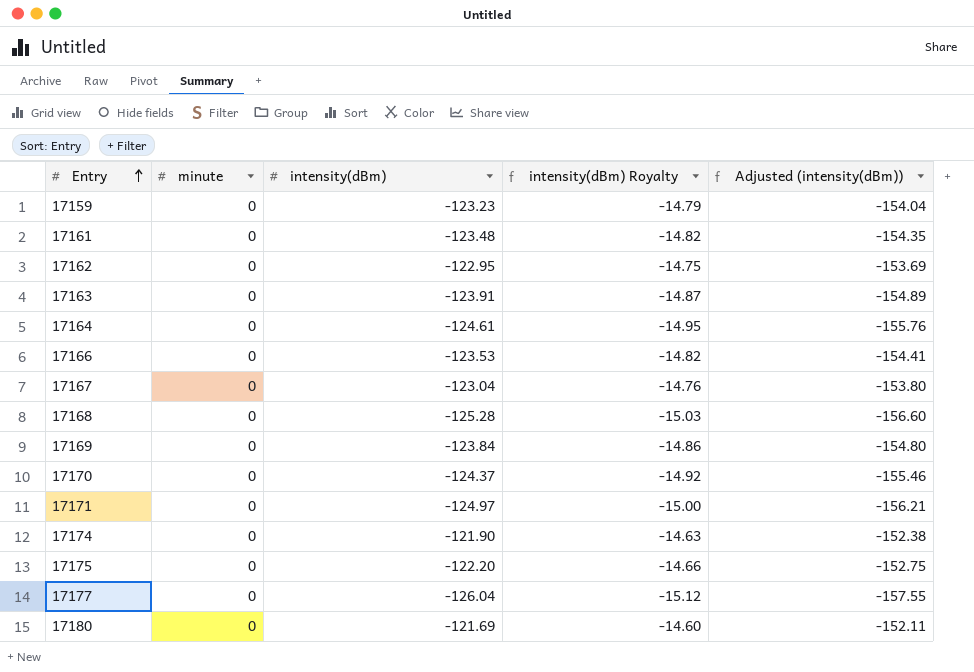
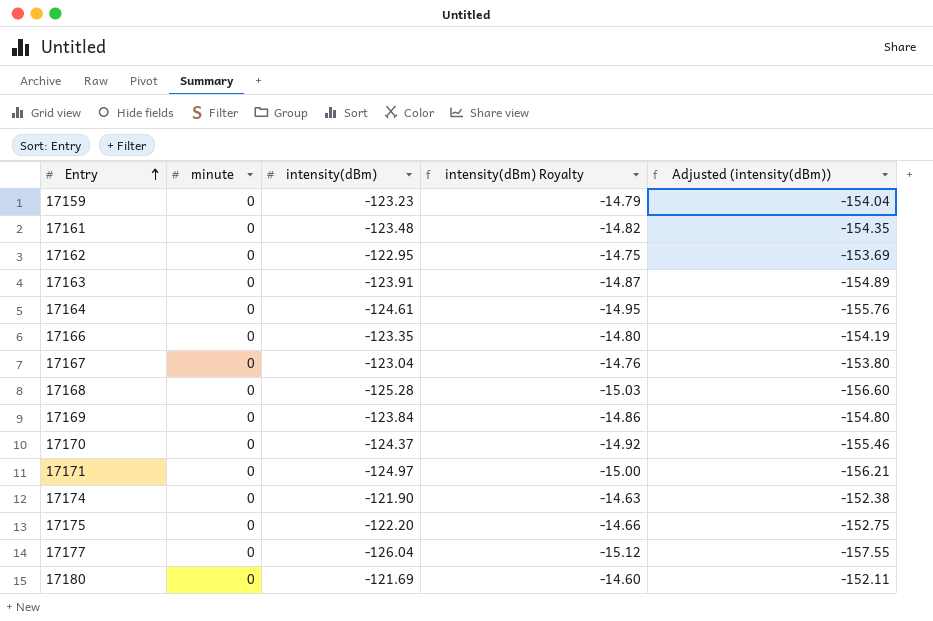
17166 | intensity(dBm): -123.53 -> -123.35
17166 | intensity(dBm) Royalty: -14.82 -> -14.80
17166 | Adjusted (intensity(dBm)): -154.41 -> -154.19

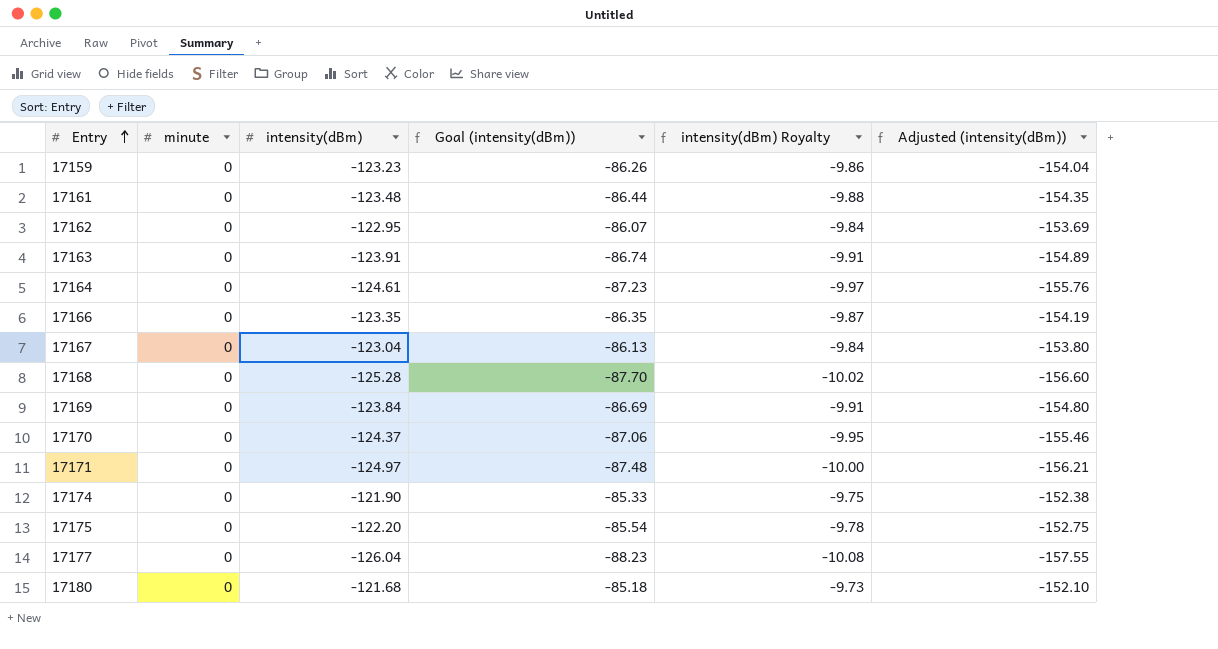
column Goal (intensity(dBm)) | formula: none -> [intensity(dBm)] * 0.7
column intensity(dBm) Royalty | formula: [intensity(dBm)] * 0.12 -> [intensity(dBm)] * 0.08
17180 | intensity(dBm): -121.69 -> -121.68
17180 | Adjusted (intensity(dBm)): -152.11 -> -152.10

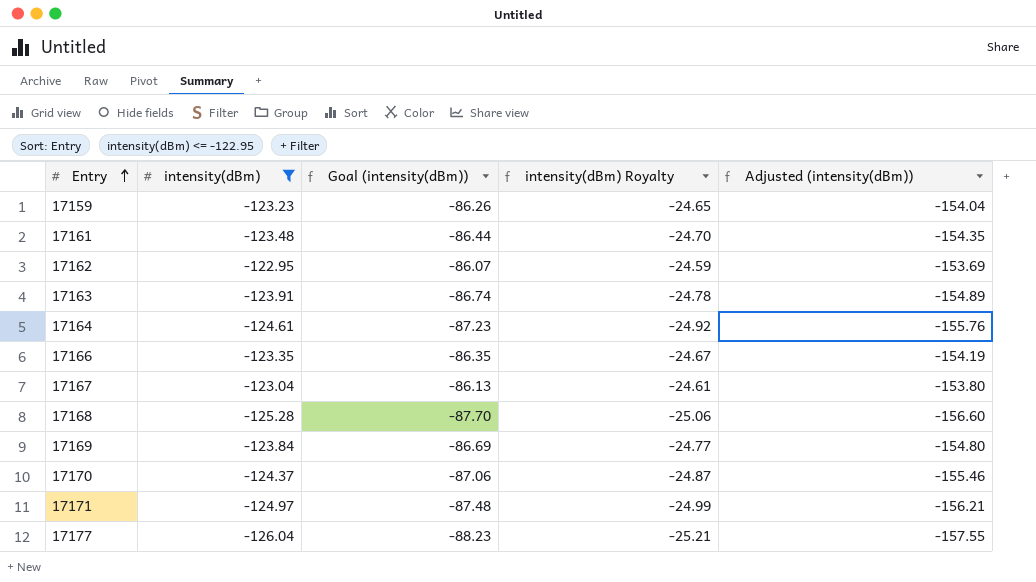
filter: none -> intensity(dBm) <= -122.95
column minute | position: 2 -> none
column intensity(dBm) Royalty | formula: [intensity(dBm)] * 0.08 -> [intensity(dBm)] * 0.2

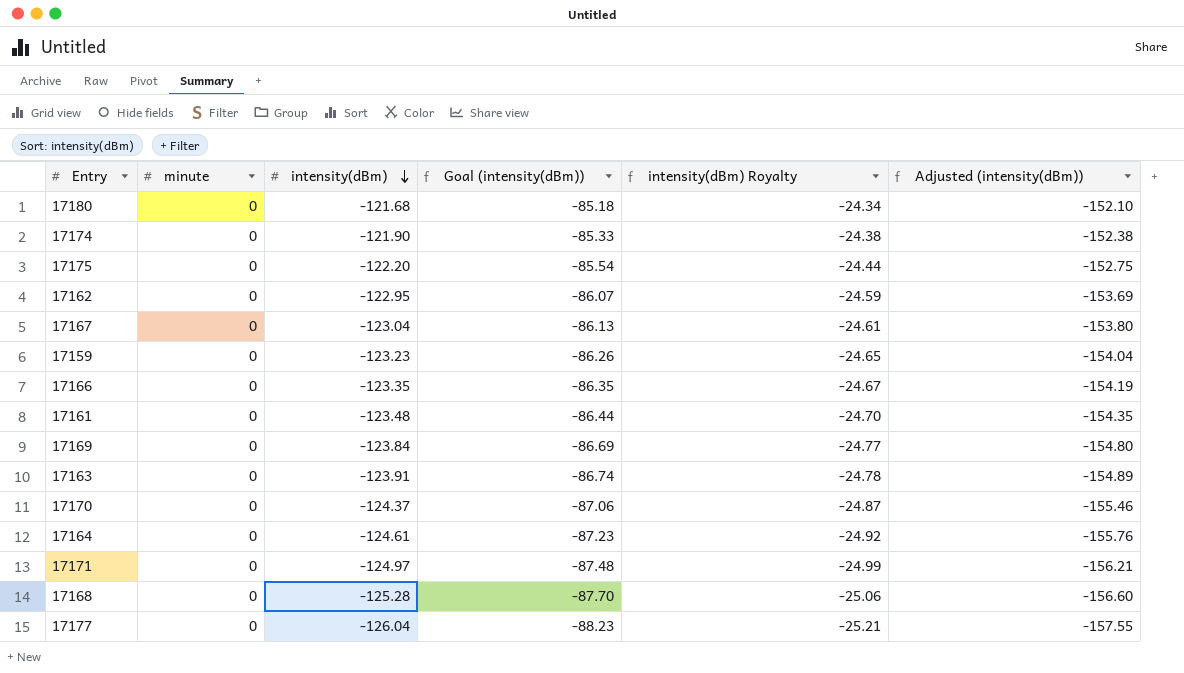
filter: intensity(dBm) <= -122.95 -> none
row order: Entry ascending -> intensity(dBm) descending
column minute | position: none -> 2

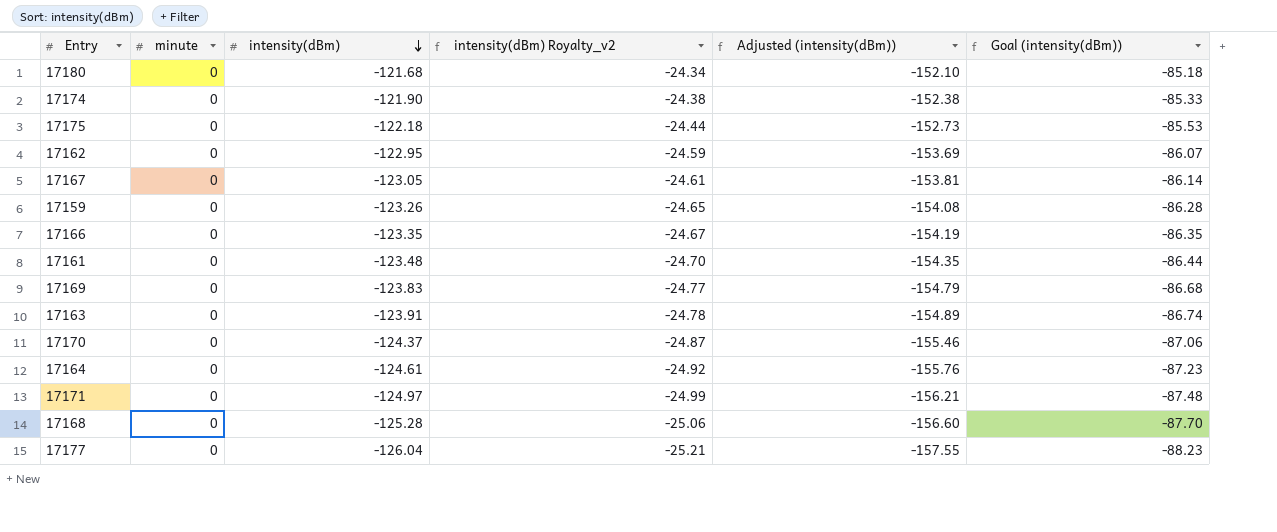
column name: intensity(dBm) Royalty -> intensity(dBm) Royalty_v2
column Goal (intensity(dBm)) | position: 4 -> 6
17175 | intensity(dBm): -122.20 -> -122.18
17175 | Adjusted (intensity(dBm)): -152.75 -> -152.73
17175 | Goal (intensity(dBm)): -85.54 -> -85.53
17167 | intensity(dBm): -123.04 -> -123.05
17167 | Adjusted (intensity(dBm)): -153.80 -> -153.81
17167 | Goal (intensity(dBm)): -86.13 -> -86.14
17159 | intensity(dBm): -123.23 -> -123.26
17159 | Adjusted (intensity(dBm)): -154.04 -> -154.08
17159 | Goal (intensity(dBm)): -86.26 -> -86.28
17169 | intensity(dBm): -123.84 -> -123.83
17169 | Adjusted (intensity(dBm)): -154.80 -> -154.79
17169 | Goal (intensity(dBm)): -86.69 -> -86.68

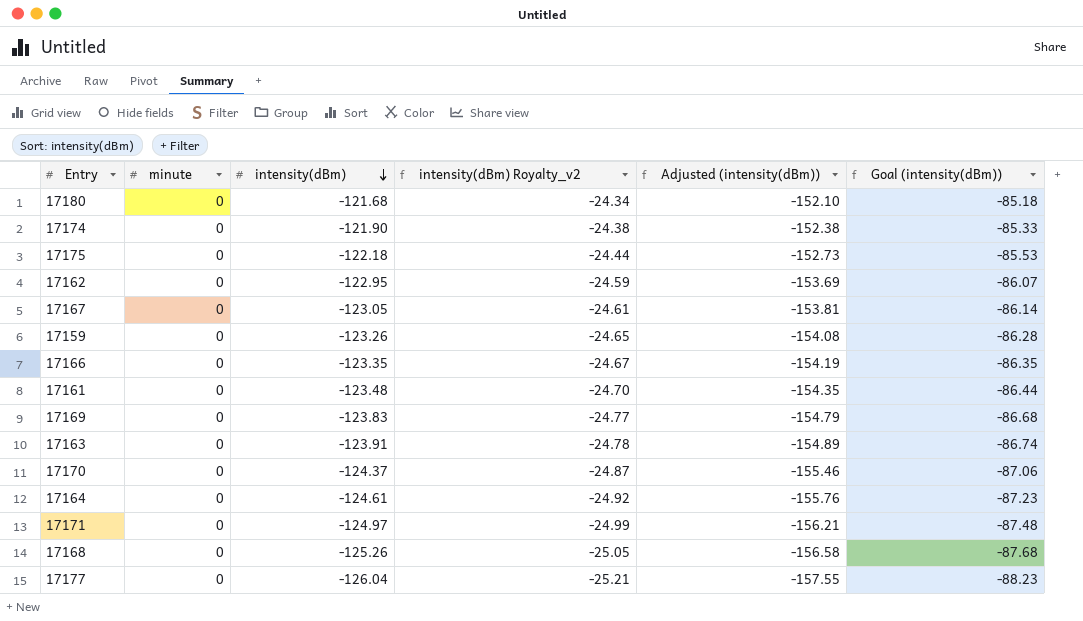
17168 | intensity(dBm): -125.28 -> -125.26
17168 | intensity(dBm) Royalty_v2: -25.06 -> -25.05
17168 | Adjusted (intensity(dBm)): -156.60 -> -156.58
17168 | Goal (intensity(dBm)): -87.70 -> -87.68

